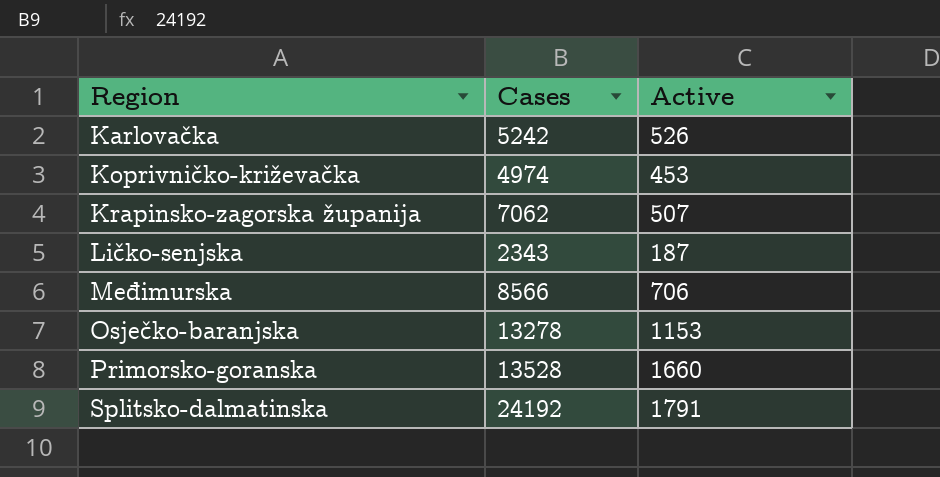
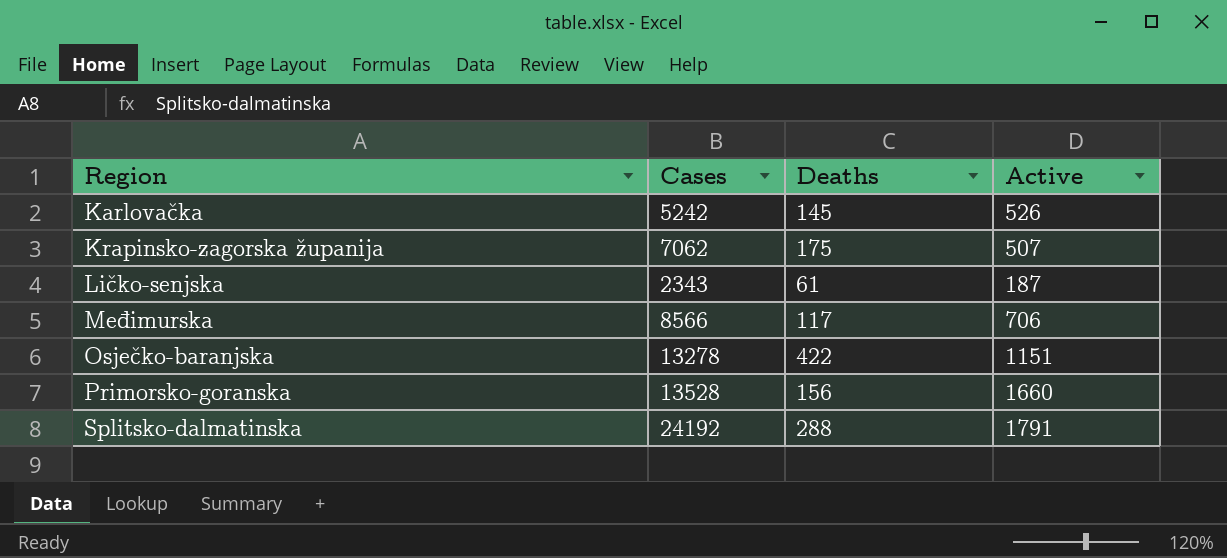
column Deaths | position: none -> 3
row Koprivničko-križevačka: 4974 | 453 -> none
Osječko-baranjska | Active: 1153 -> 1151

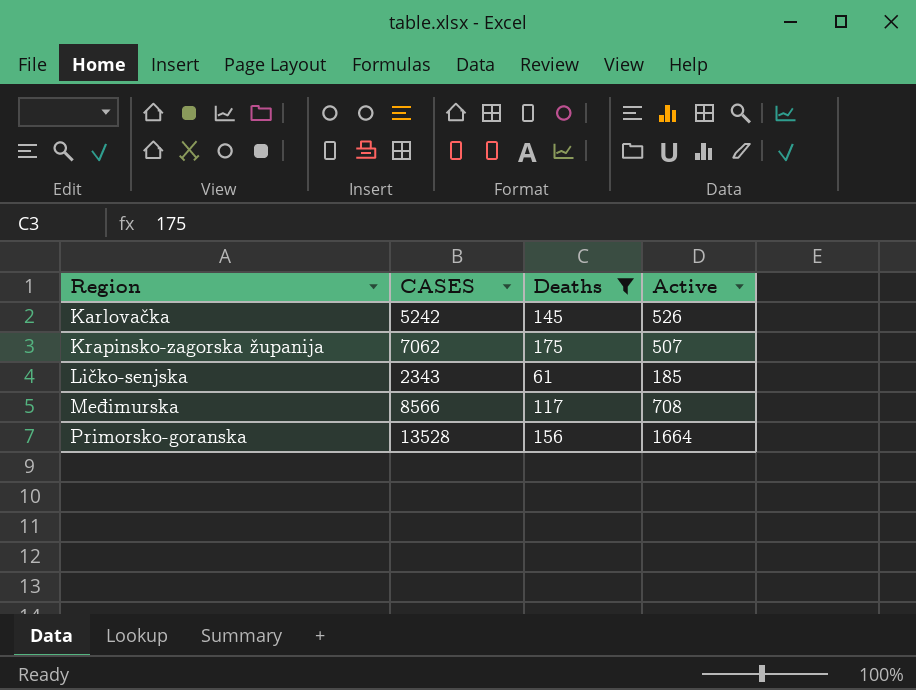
filter: none -> Deaths <= 175
column name: Cases -> CASES
Ličko-senjska | Active: 187 -> 185
Međimurska | Active: 706 -> 708
Primorsko-goranska | Active: 1660 -> 1664

